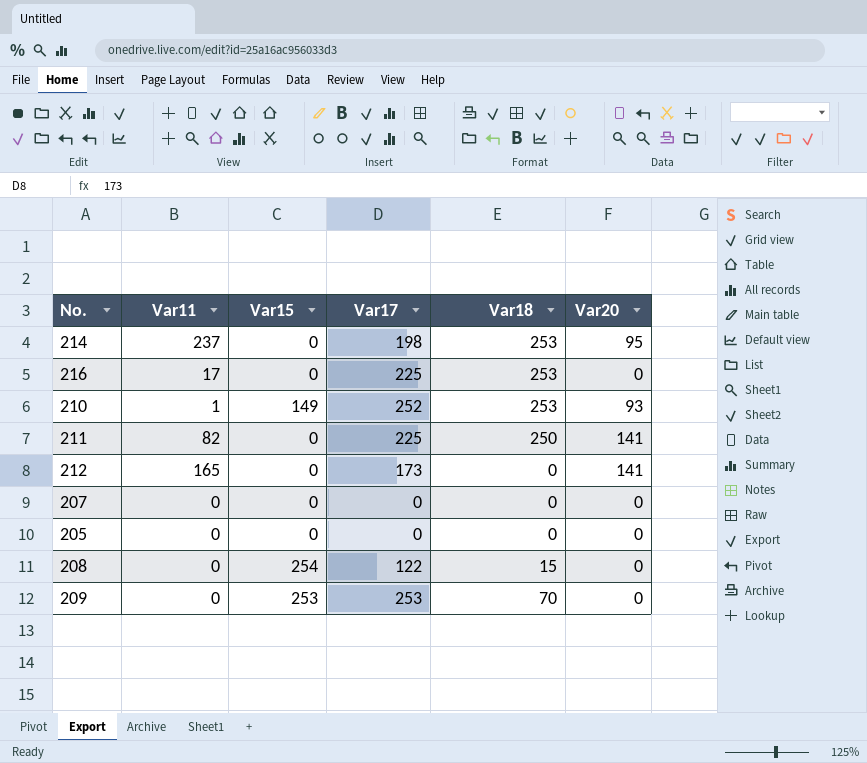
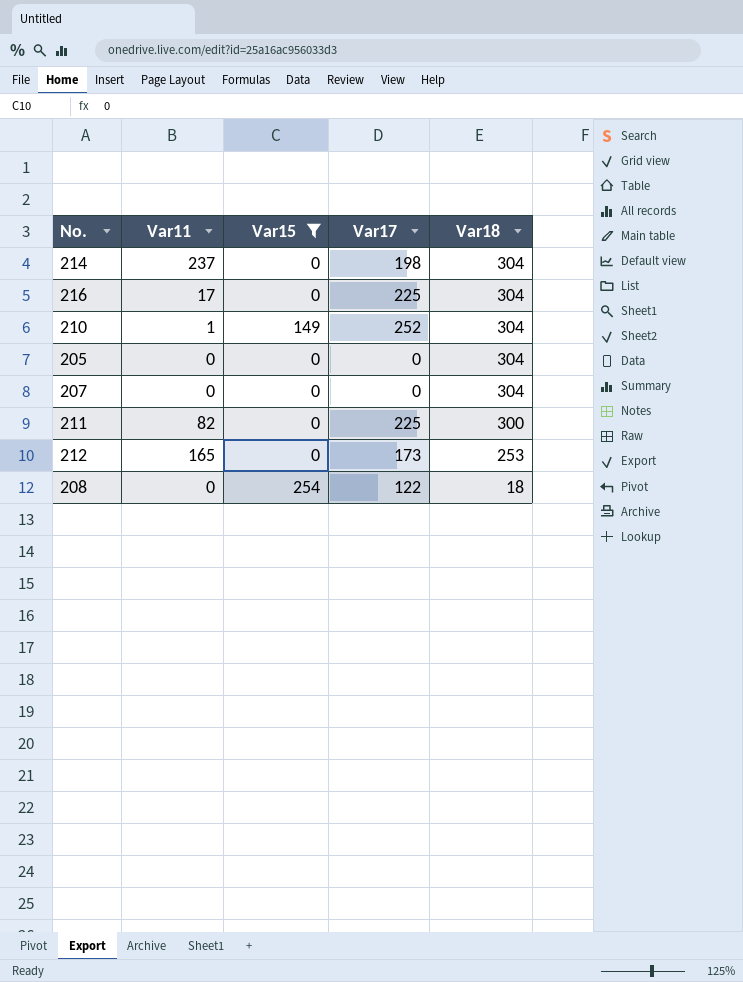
filter: none -> Var15 != 253
row order: none -> Var18 descending
column Var20 | position: 6 -> none
214 | Var18: 253 -> 304
216 | Var18: 253 -> 304
210 | Var18: 253 -> 304
205 | Var18: 0 -> 304
207 | Var18: 0 -> 304
211 | Var18: 250 -> 300
212 | Var18: 0 -> 253
208 | Var18: 15 -> 18

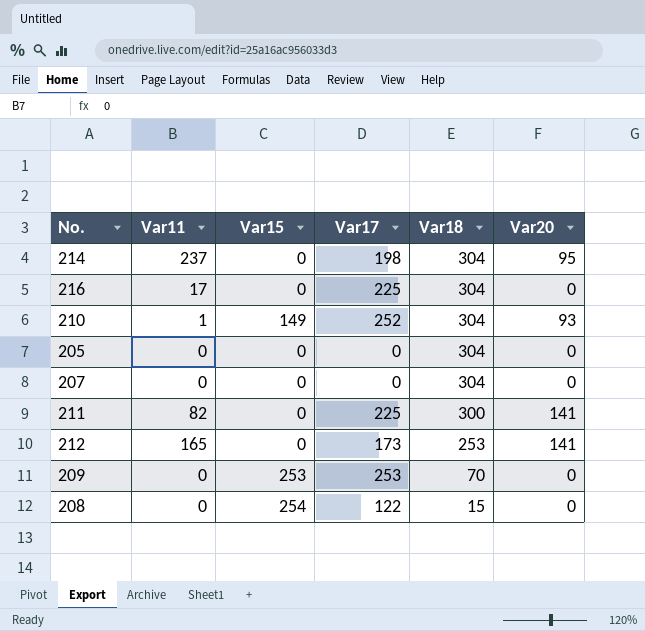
filter: Var15 != 253 -> none
column Var20 | position: none -> 6
208 | Var18: 18 -> 15

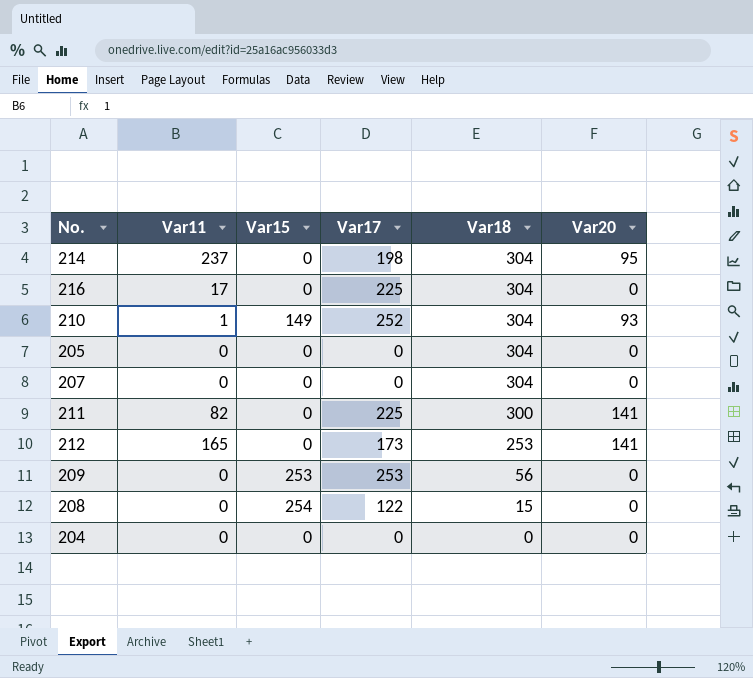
209 | Var18: 70 -> 56
row 204: none -> 0 | 0 | 0 | 0 | 0

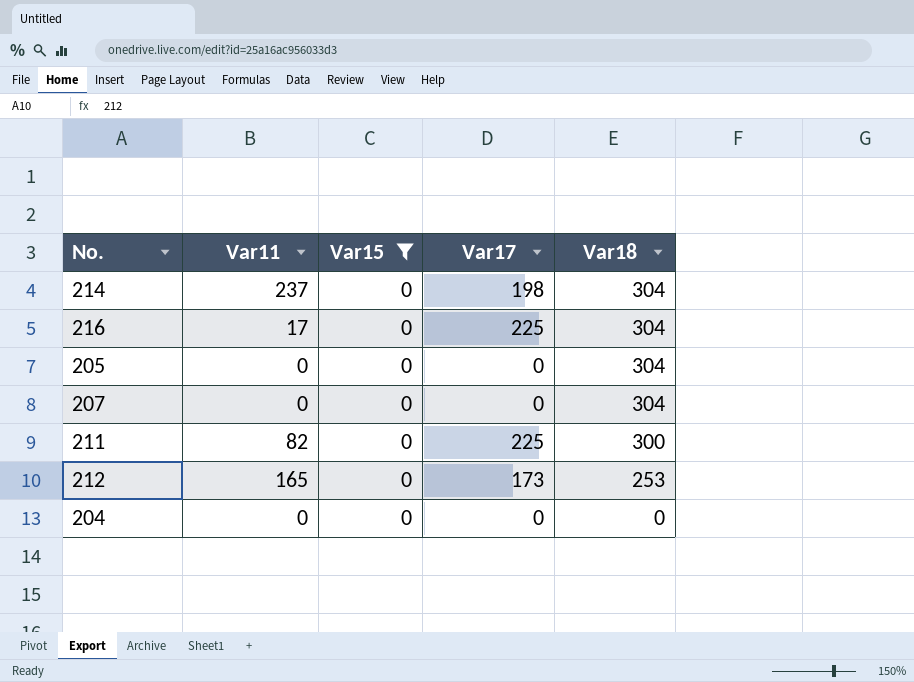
filter: none -> Var15 = 0
column Var20 | position: 6 -> none

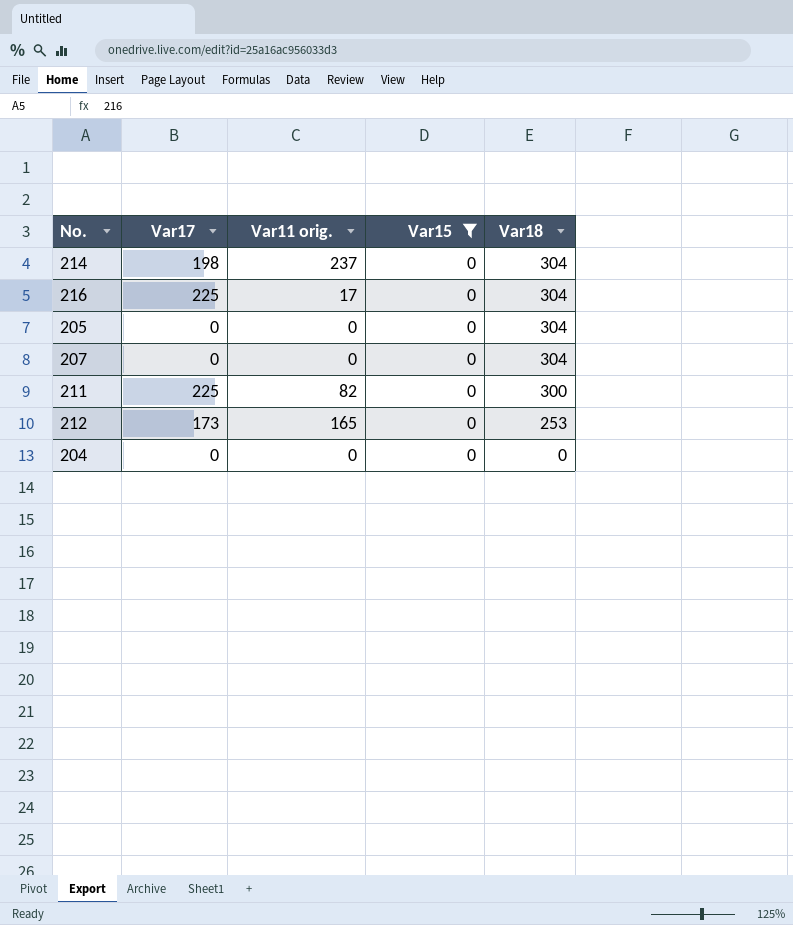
column Var17 | position: 4 -> 2
column name: Var11 -> Var11 orig.

